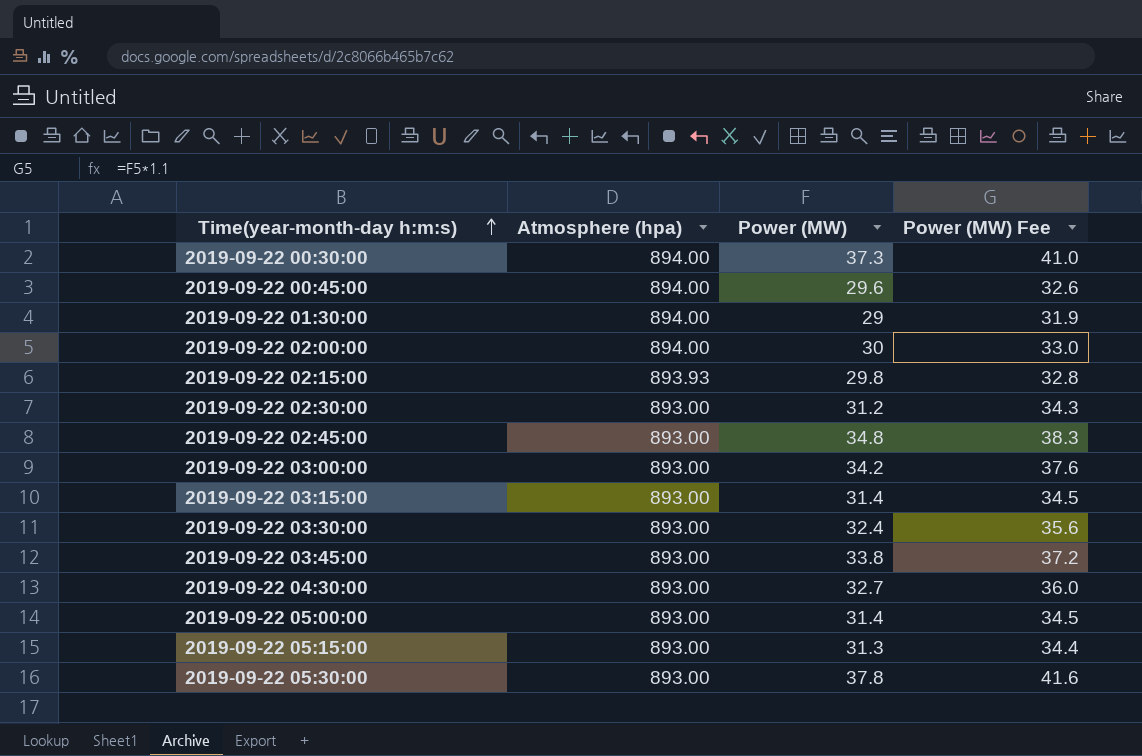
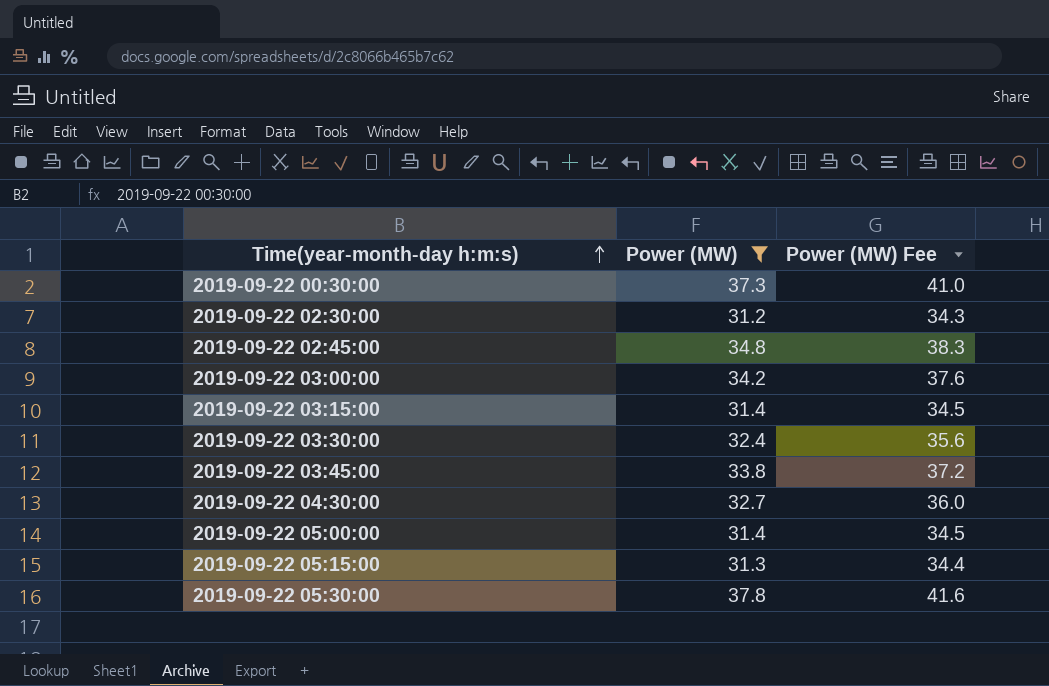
filter: none -> Power (MW) >= 31.2
column Atmosphere (hpa) | position: 2 -> none

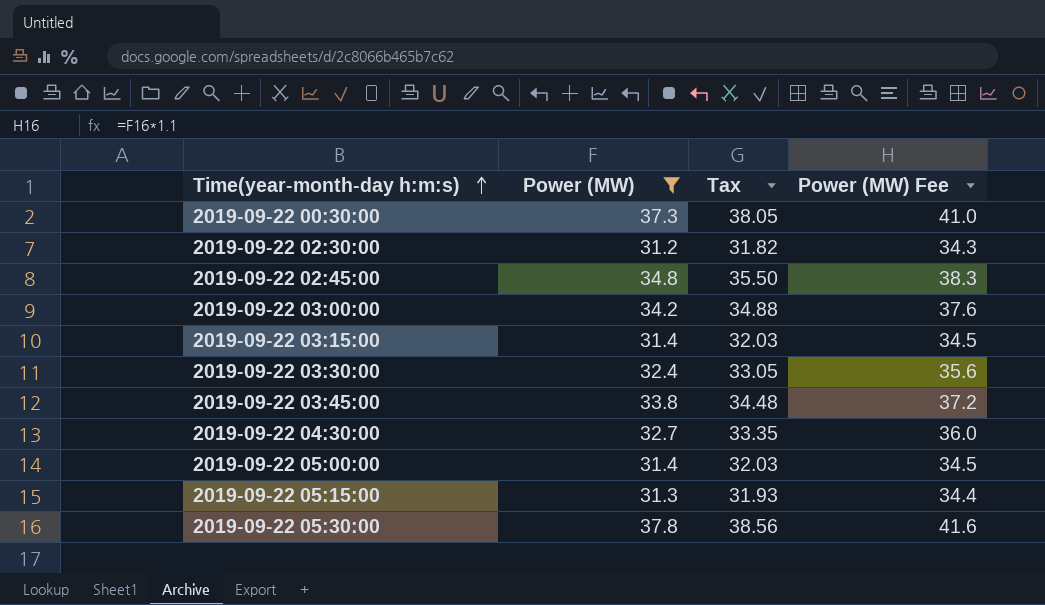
column Tax | formula: none -> [Power (MW)] * 1.02

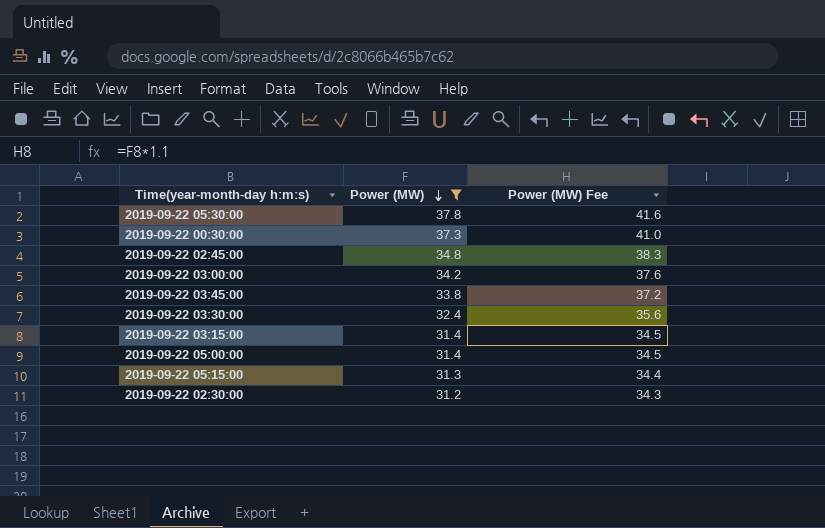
row order: Time(year-month-day h:m:s) ascending -> Power (MW) descending
column Tax | formula: [Power (MW)] * 1.02 -> none
row 2019-09-22 04:30:00: 32.7 | 33.35 | 36.0 -> none

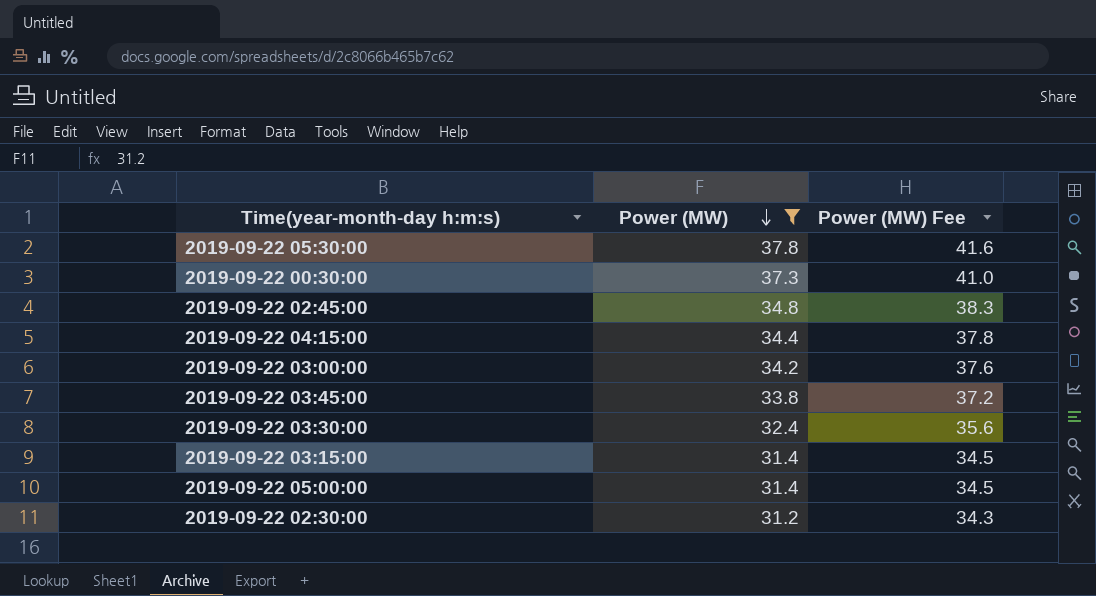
row 2019-09-22 05:15:00: 31.3 | 34.4 -> none
row 2019-09-22 04:15:00: none -> 34.4 | 37.8

